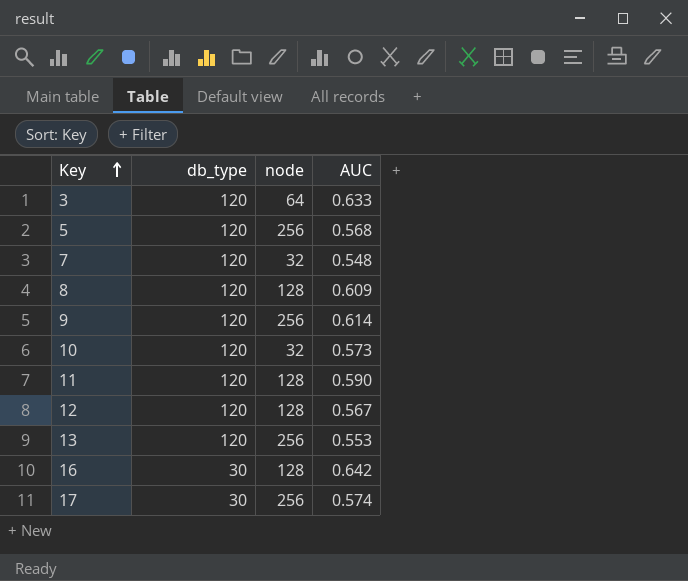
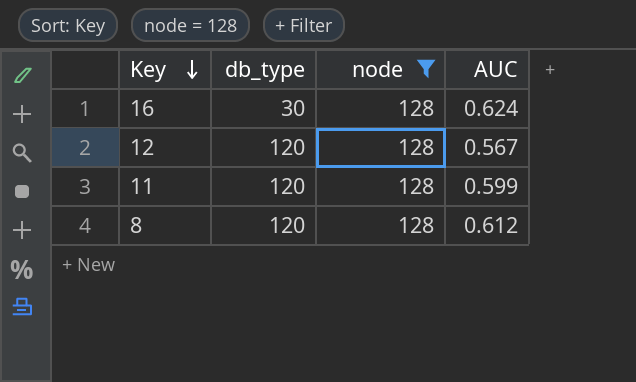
filter: none -> node = 128
row order: Key ascending -> Key descending
16 | AUC: 0.642 -> 0.624
11 | AUC: 0.590 -> 0.599
8 | AUC: 0.609 -> 0.612

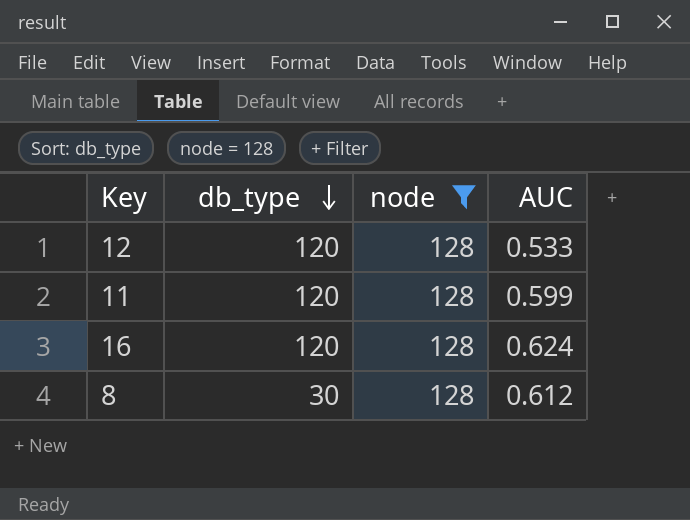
row order: Key descending -> db_type descending
12 | AUC: 0.567 -> 0.533
16 | db_type: 30 -> 120
8 | db_type: 120 -> 30

